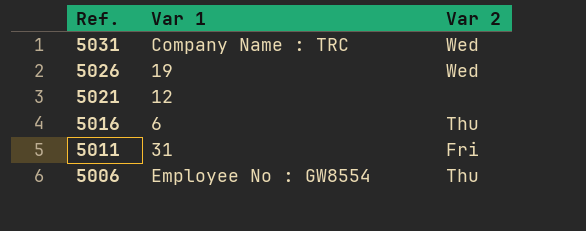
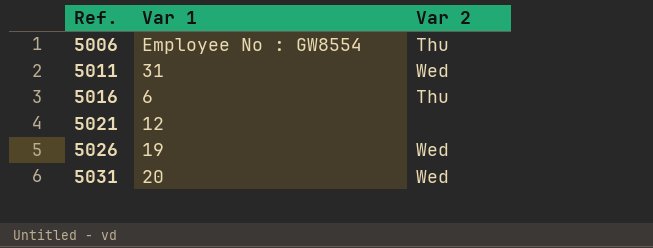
row order: Ref. descending -> Ref. ascending
5011 | Var 2: Fri -> Wed
5031 | Var 1: Company Name : TRC -> 20

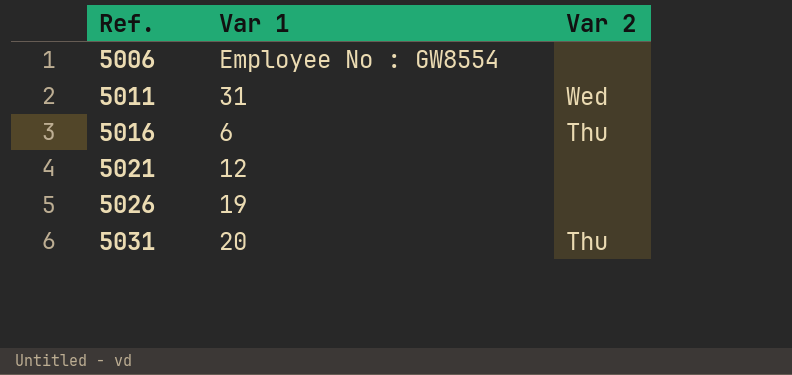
5006 | Var 2: Thu -> none
5026 | Var 2: Wed -> none
5031 | Var 2: Wed -> Thu

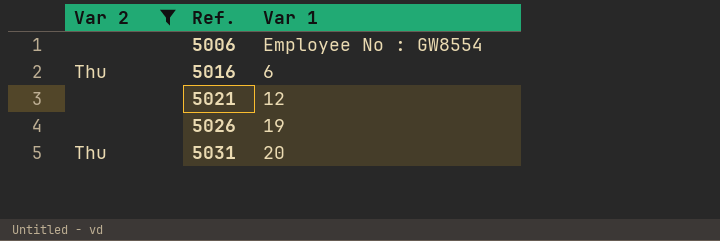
filter: none -> Var 2 != Wed
column Var 2 | position: 3 -> 1

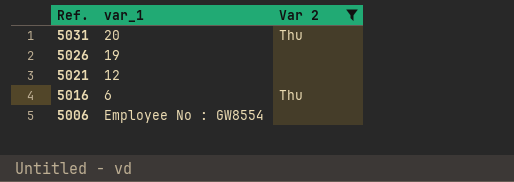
row order: Ref. ascending -> Ref. descending
column name: Var 1 -> var_1
column Var 2 | position: 1 -> 3

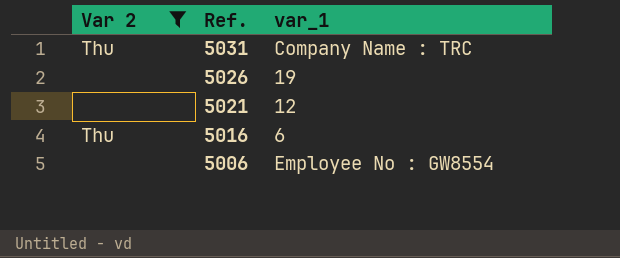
column Var 2 | position: 3 -> 1
5031 | var_1: 20 -> Company Name : TRC

